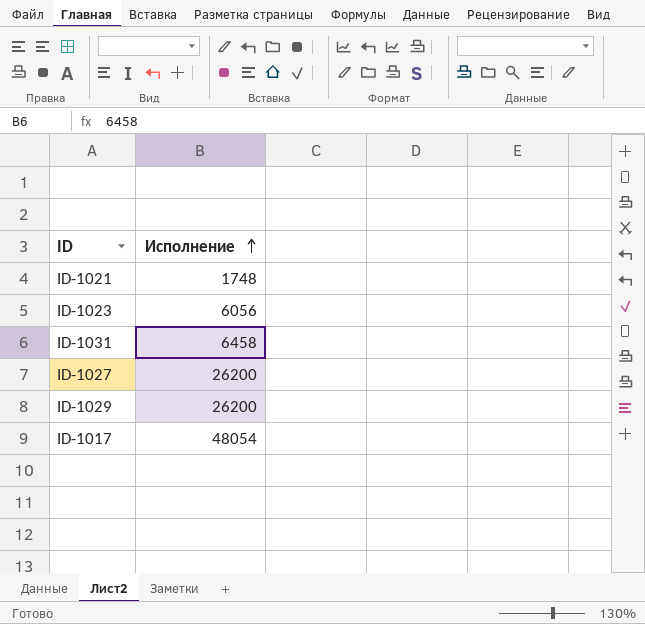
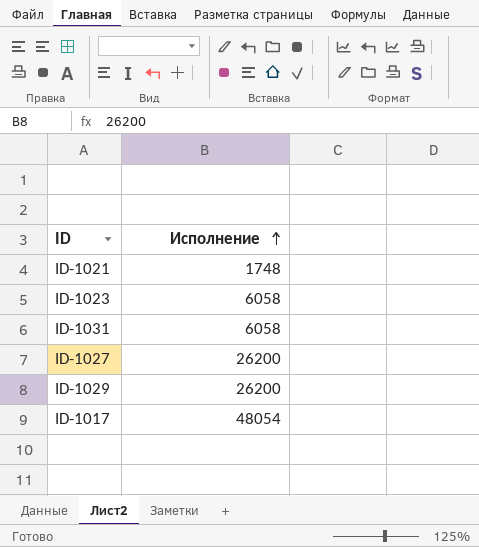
ID-1023 | Исполнение: 6056 -> 6058
ID-1031 | Исполнение: 6458 -> 6058

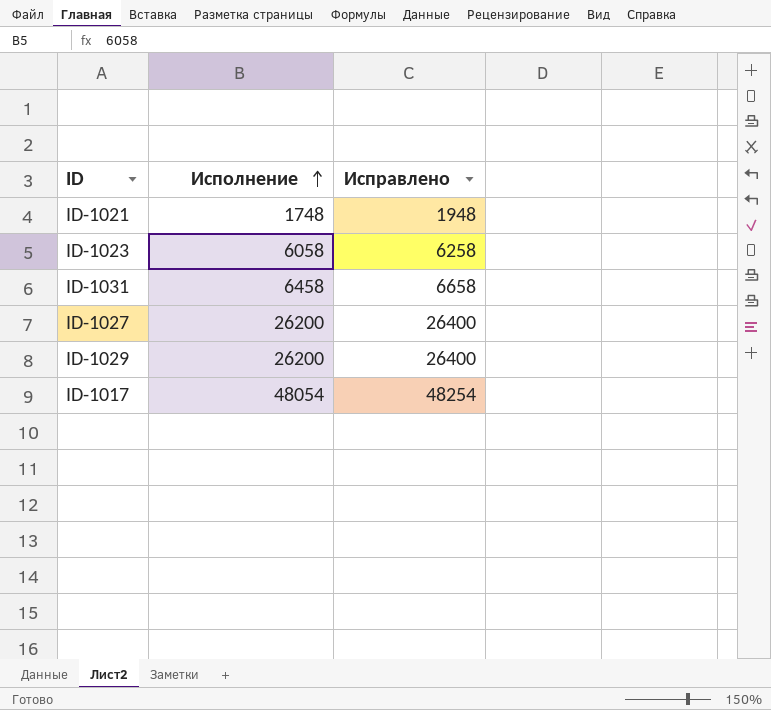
column Исправлено | formula: none -> [Исполнение] + 200
ID-1031 | Исполнение: 6058 -> 6458

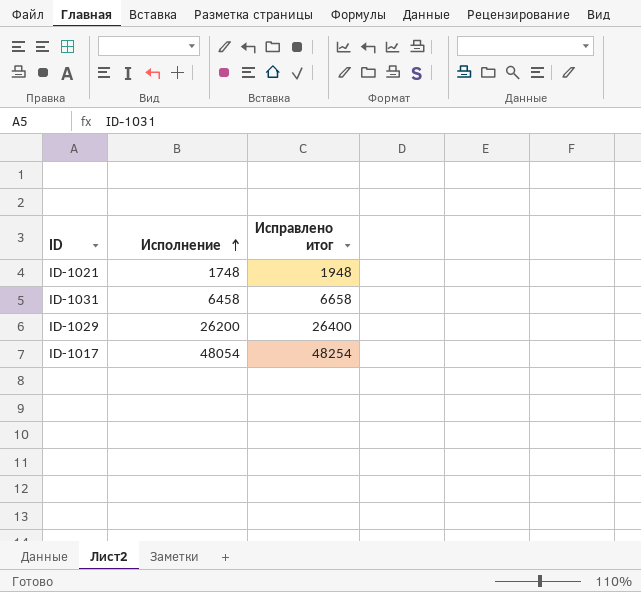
column name: Исправлено -> Исправлено итог
row ID-1023: 6058 | 6258 -> none
row ID-1027: 26200 | 26400 -> none

